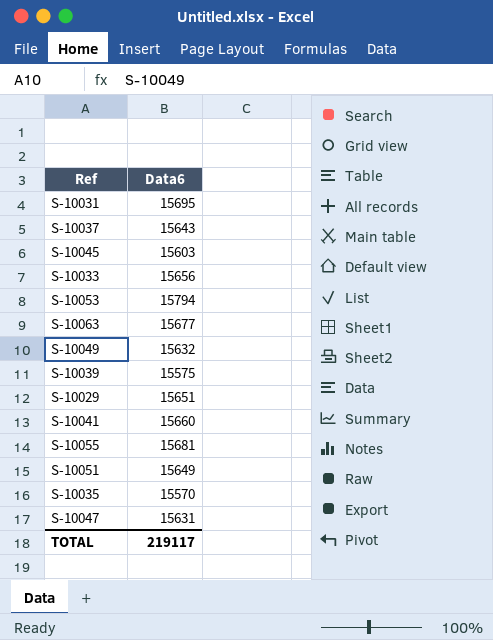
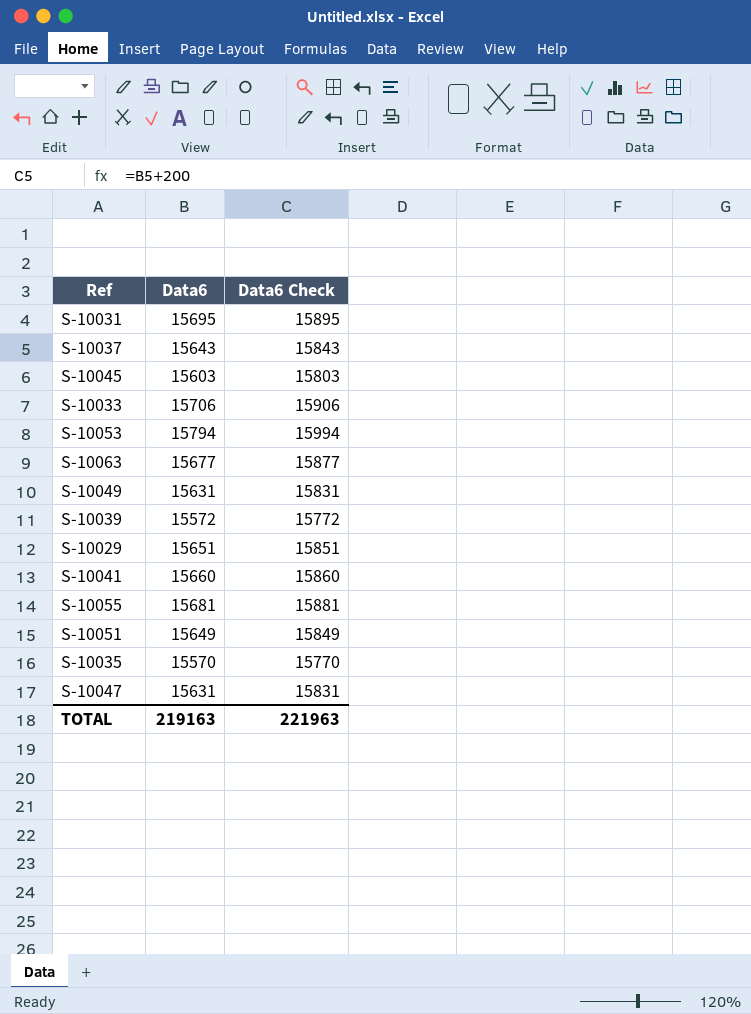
column Data6 Check | formula: none -> [Data6] + 200
S-10033 | Data6: 15656 -> 15706
S-10049 | Data6: 15632 -> 15631
S-10039 | Data6: 15575 -> 15572
TOTAL | Data6: 219117 -> 219163

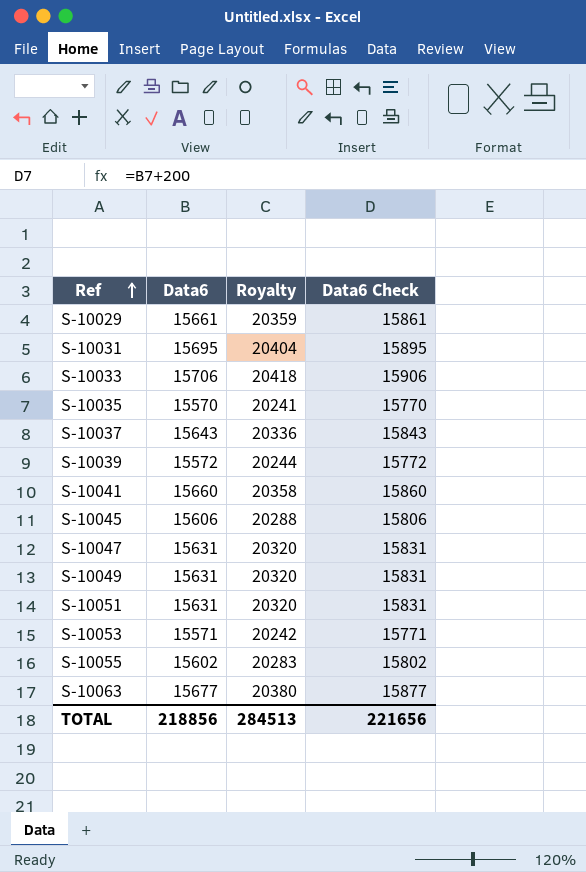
row order: none -> Ref ascending
column Royalty | formula: none -> [Data6] * 1.3
S-10029 | Data6: 15651 -> 15661
S-10029 | Data6 Check: 15851 -> 15861
S-10045 | Data6: 15603 -> 15606
S-10045 | Data6 Check: 15803 -> 15806
S-10051 | Data6: 15649 -> 15631
S-10051 | Data6 Check: 15849 -> 15831
S-10053 | Data6: 15794 -> 15571
S-10053 | Data6 Check: 15994 -> 15771
S-10055 | Data6: 15681 -> 15602
S-10055 | Data6 Check: 15881 -> 15802
TOTAL | Data6: 219163 -> 218856
TOTAL | Data6 Check: 221963 -> 221656

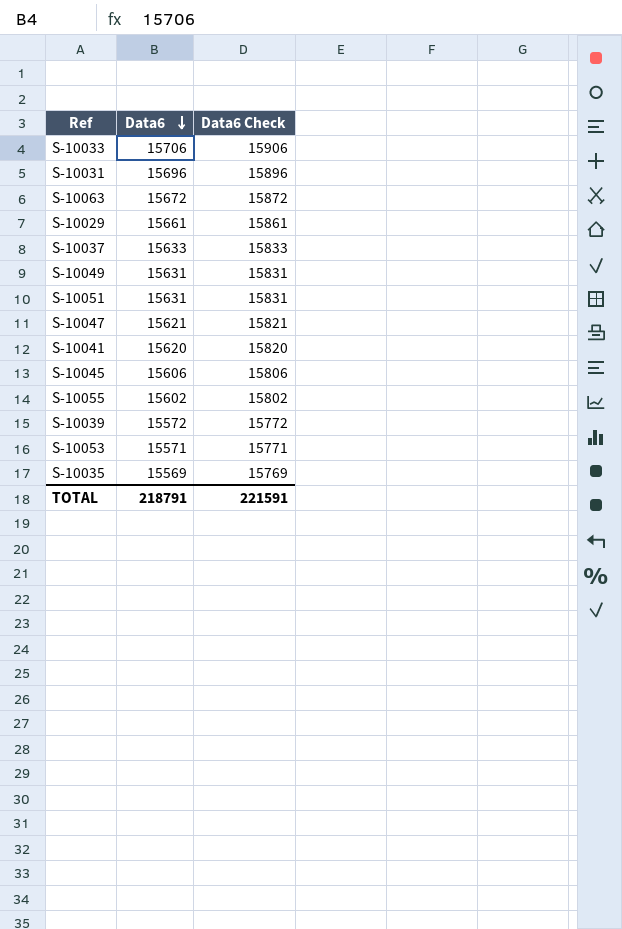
row order: Ref ascending -> Data6 descending
column Royalty | formula: [Data6] * 1.3 -> none
S-10031 | Data6: 15695 -> 15696
S-10031 | Data6 Check: 15895 -> 15896
S-10063 | Data6: 15677 -> 15672
S-10063 | Data6 Check: 15877 -> 15872
S-10037 | Data6: 15643 -> 15633
S-10037 | Data6 Check: 15843 -> 15833
S-10047 | Data6: 15631 -> 15621
S-10047 | Data6 Check: 15831 -> 15821
S-10041 | Data6: 15660 -> 15620
S-10041 | Data6 Check: 15860 -> 15820
S-10035 | Data6: 15570 -> 15569
S-10035 | Data6 Check: 15770 -> 15769
TOTAL | Data6: 218856 -> 218791
TOTAL | Data6 Check: 221656 -> 221591

